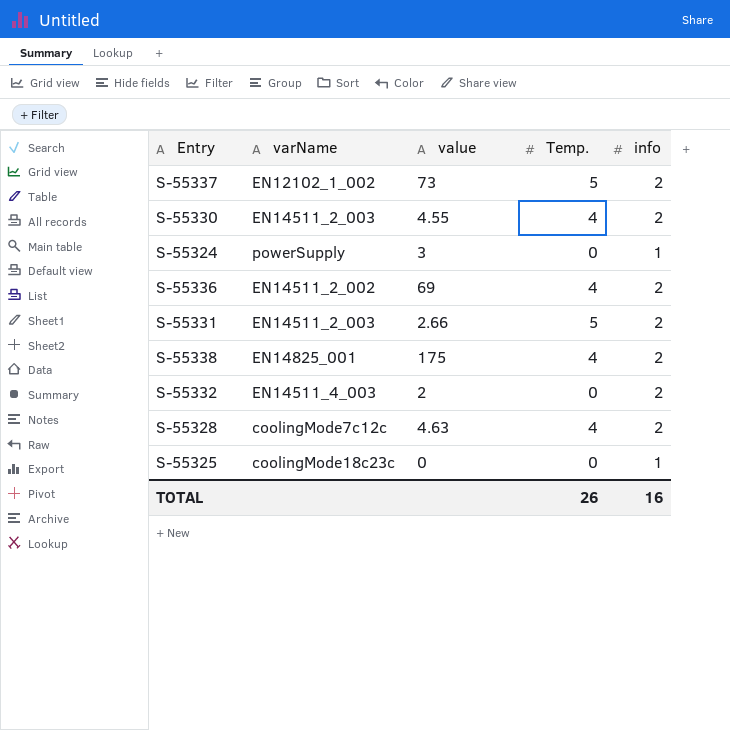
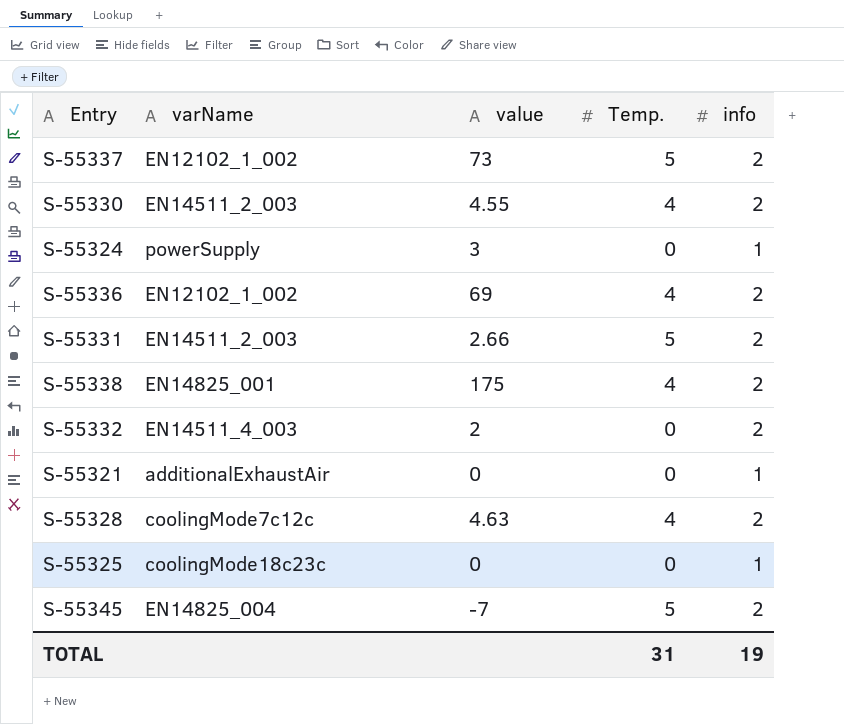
S-55336 | varName: EN14511_2_002 -> EN12102_1_002
row S-55321: none -> additionalExhaustAir | 0 | 0 | 1
row S-55345: none -> EN14825_004 | -7 | 5 | 2
TOTAL | Temp.: 26 -> 31
TOTAL | info: 16 -> 19

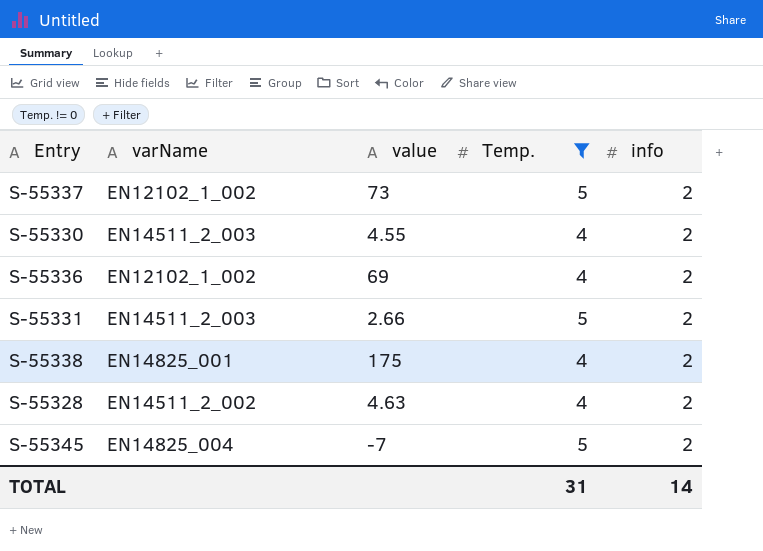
filter: none -> Temp. != 0
S-55328 | varName: coolingMode7c12c -> EN14511_2_002
TOTAL | info: 19 -> 14

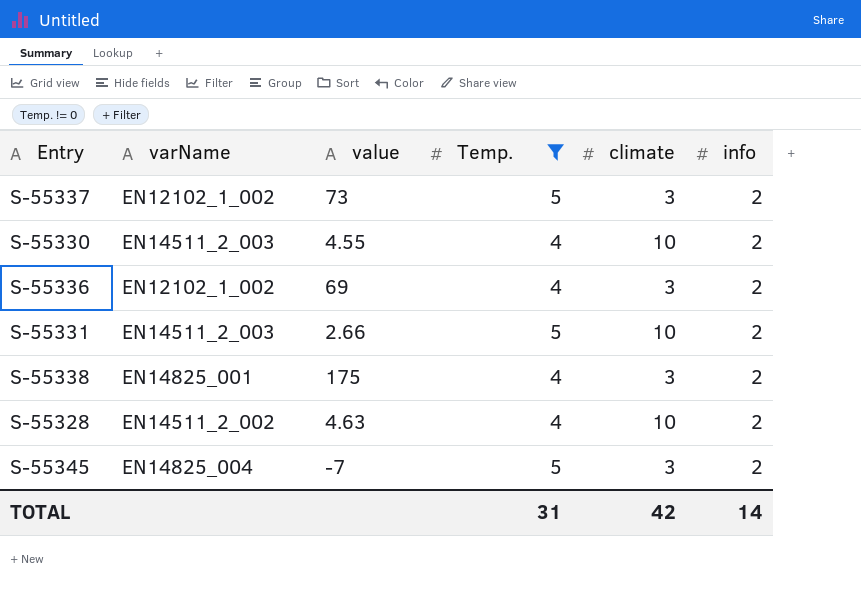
column climate | position: none -> 5

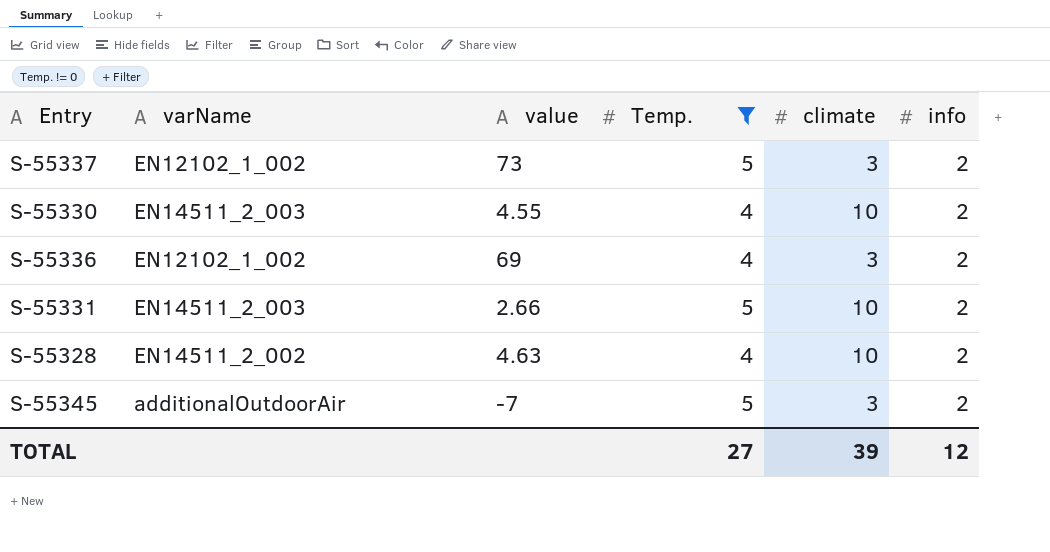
row S-55338: EN14825_001 | 175 | 4 | 3 | 2 -> none
S-55345 | varName: EN14825_004 -> additionalOutdoorAir
TOTAL | Temp.: 31 -> 27
TOTAL | climate: 42 -> 39
TOTAL | info: 14 -> 12

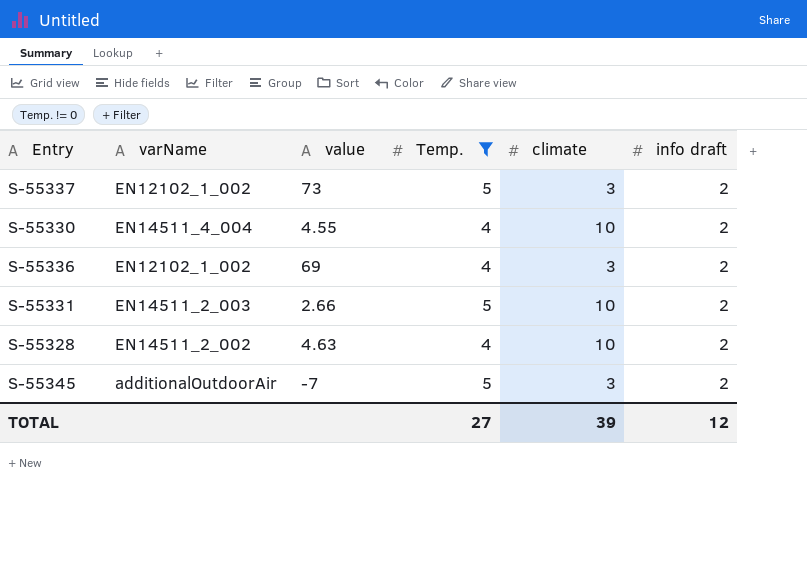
column name: info -> info draft
S-55330 | varName: EN14511_2_003 -> EN14511_4_004

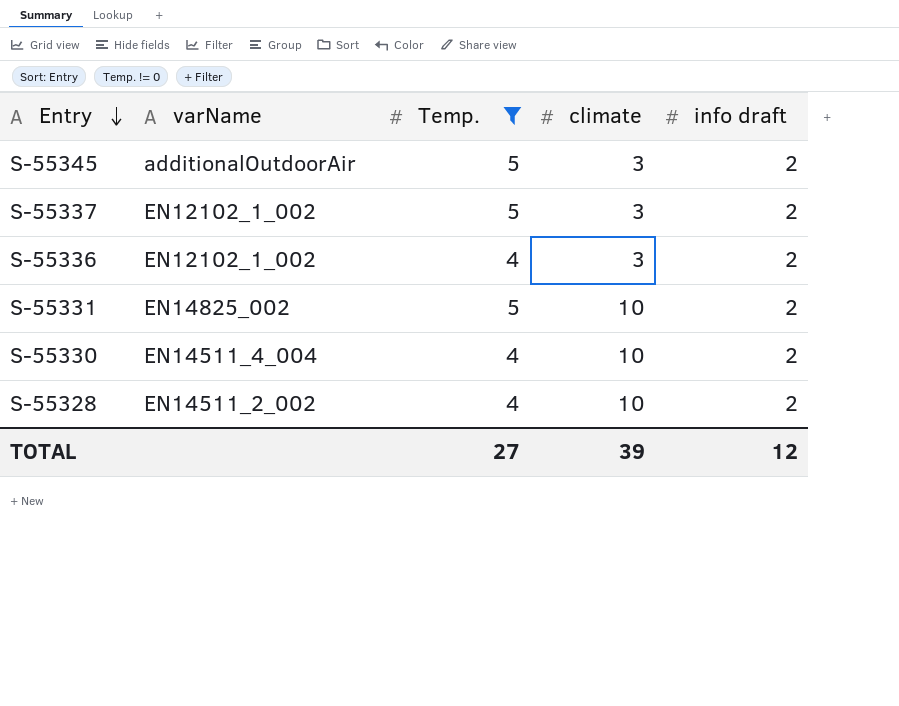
row order: none -> Entry descending
column value | position: 3 -> none
S-55331 | varName: EN14511_2_003 -> EN14825_002

